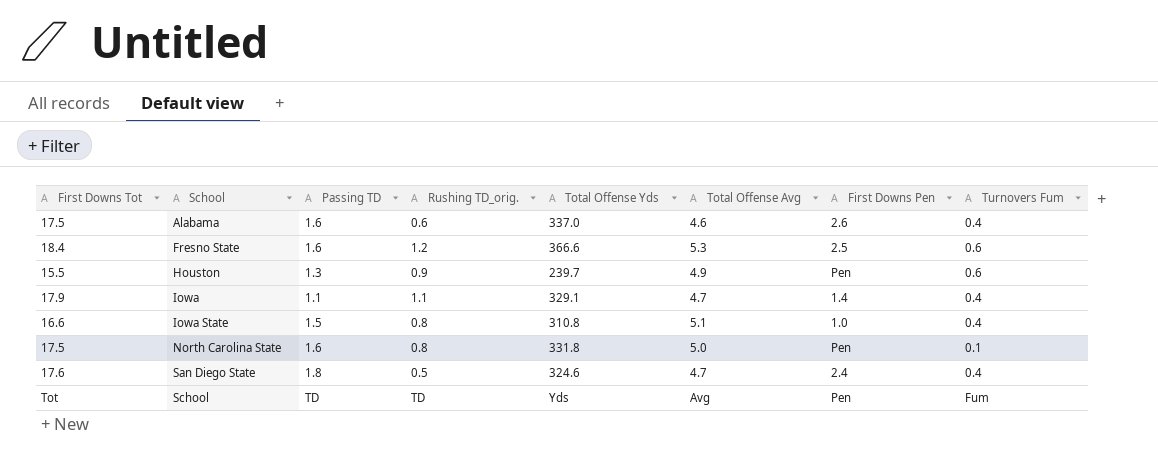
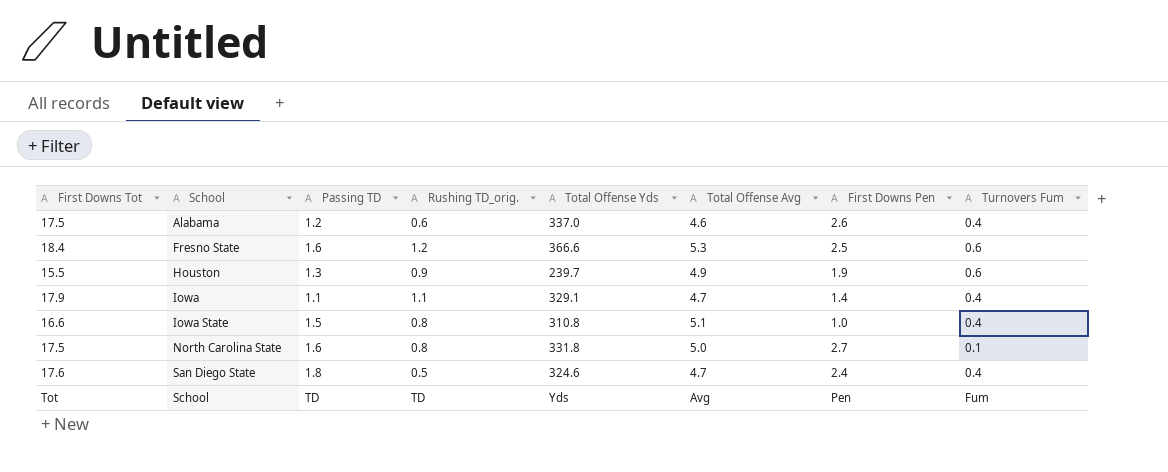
Alabama | Passing TD: 1.6 -> 1.2
Houston | First Downs Pen: Pen -> 1.9
North Carolina State | First Downs Pen: Pen -> 2.7

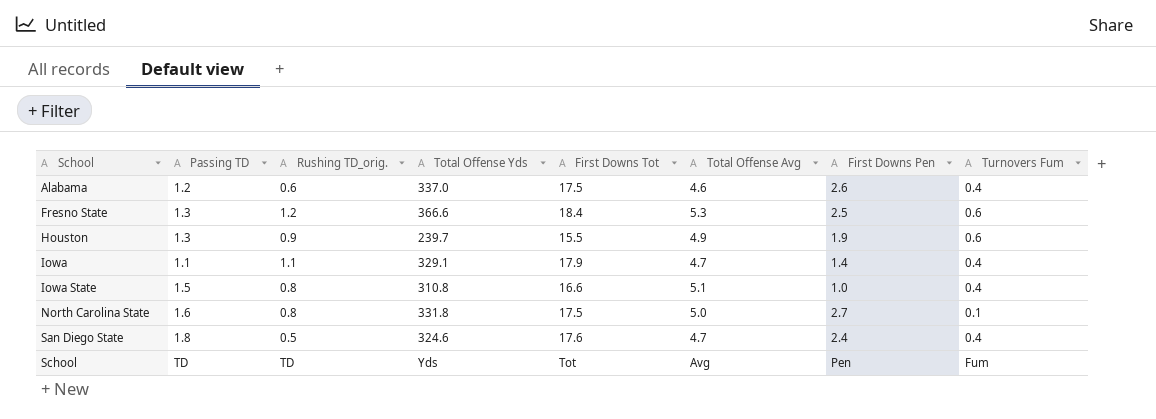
column First Downs Tot | position: 1 -> 5
Fresno State | Passing TD: 1.6 -> 1.3

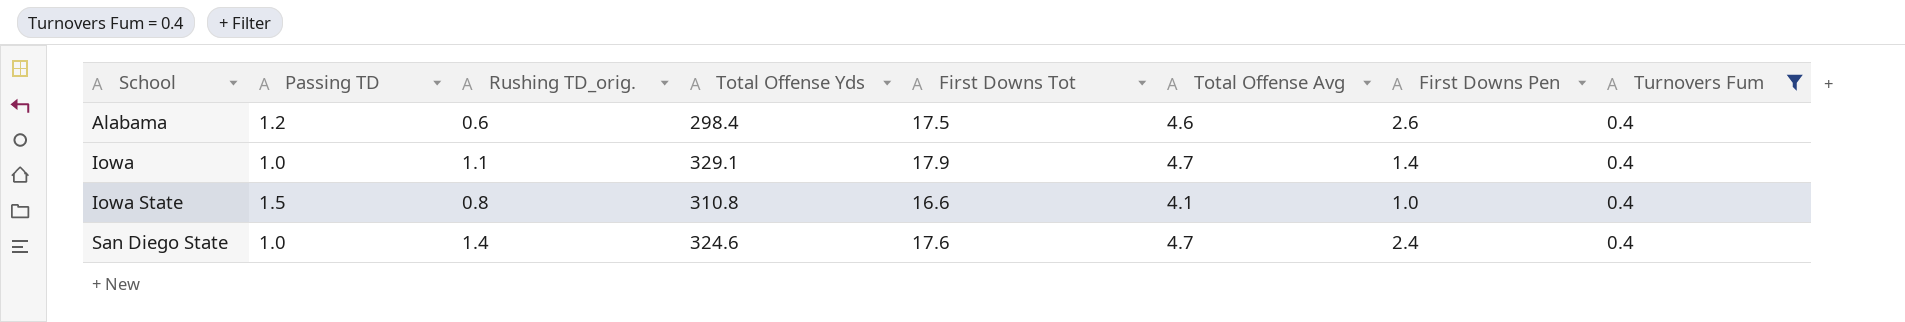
filter: none -> Turnovers Fum = 0.4
Alabama | Total Offense Yds: 337.0 -> 298.4
Iowa | Passing TD: 1.1 -> 1.0
Iowa State | Total Offense Avg: 5.1 -> 4.1
San Diego State | Passing TD: 1.8 -> 1.0
San Diego State | Rushing TD_orig.: 0.5 -> 1.4

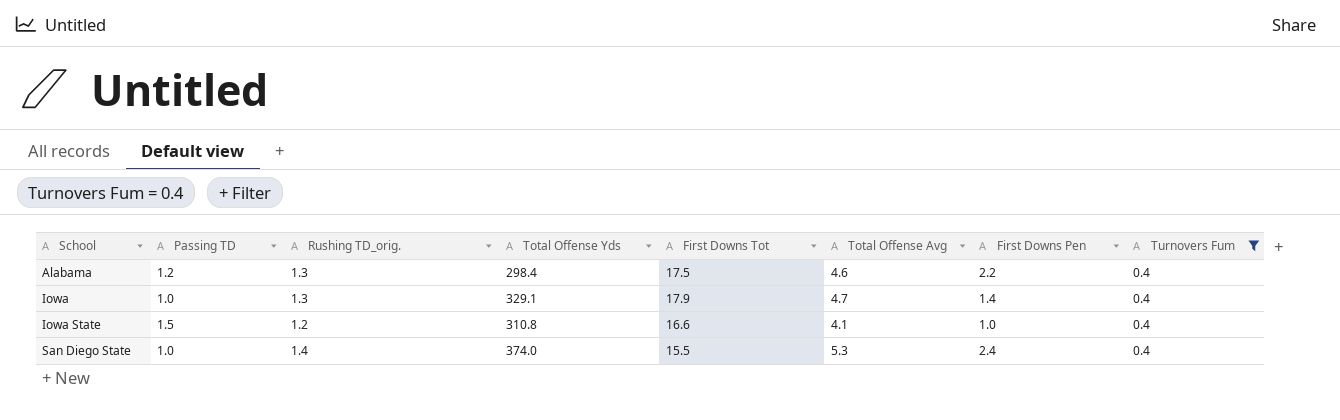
Alabama | Rushing TD_orig.: 0.6 -> 1.3
Alabama | First Downs Pen: 2.6 -> 2.2
Iowa | Rushing TD_orig.: 1.1 -> 1.3
Iowa State | Rushing TD_orig.: 0.8 -> 1.2
San Diego State | Total Offense Yds: 324.6 -> 374.0
San Diego State | First Downs Tot: 17.6 -> 15.5
San Diego State | Total Offense Avg: 4.7 -> 5.3

